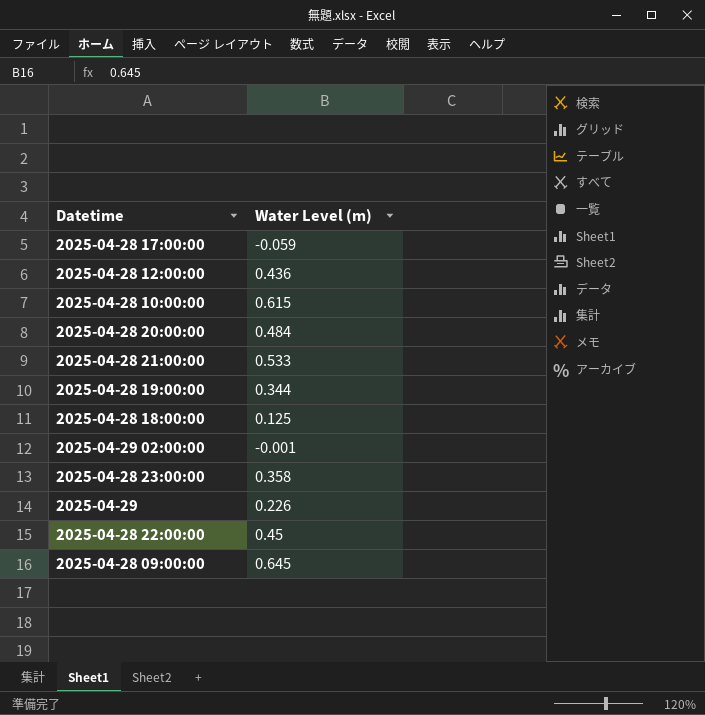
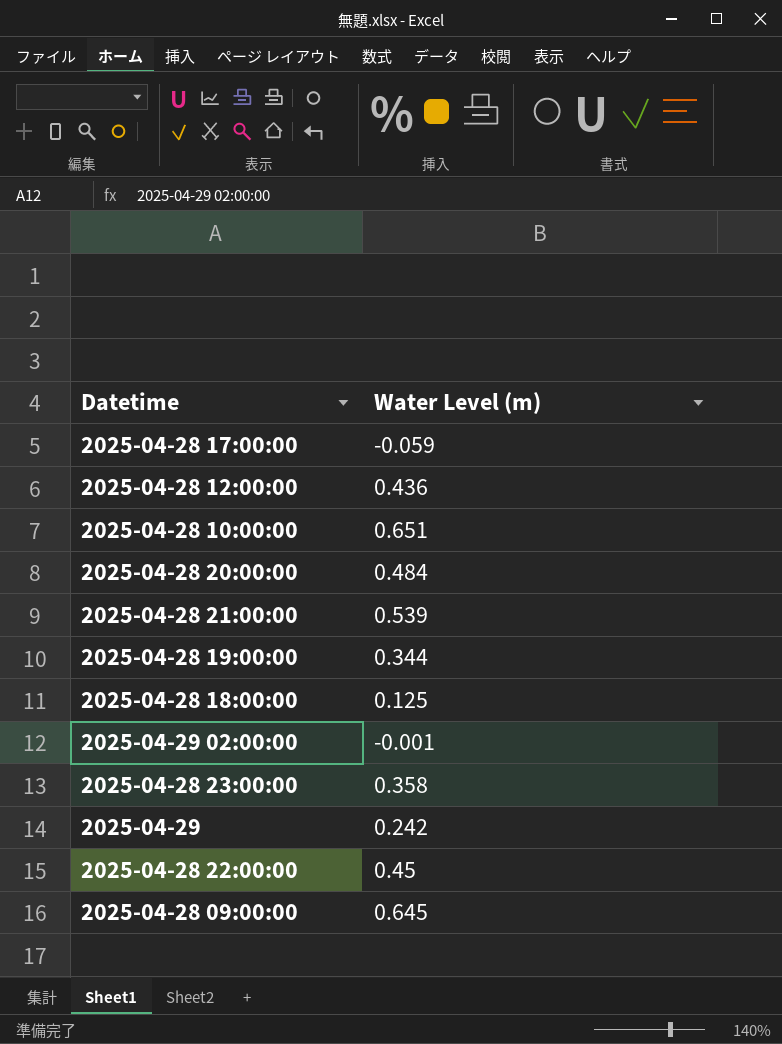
2025-04-28 10:00:00 | Water Level (m): 0.615 -> 0.651
2025-04-28 21:00:00 | Water Level (m): 0.533 -> 0.539
2025-04-29 | Water Level (m): 0.226 -> 0.242

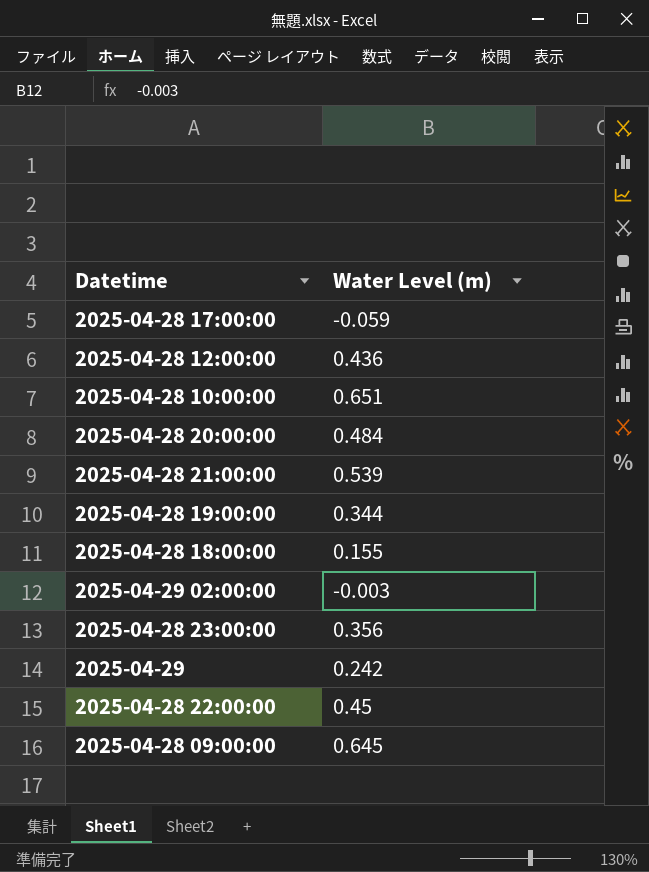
2025-04-28 18:00:00 | Water Level (m): 0.125 -> 0.155
2025-04-29 02:00:00 | Water Level (m): -0.001 -> -0.003
2025-04-28 23:00:00 | Water Level (m): 0.358 -> 0.356

